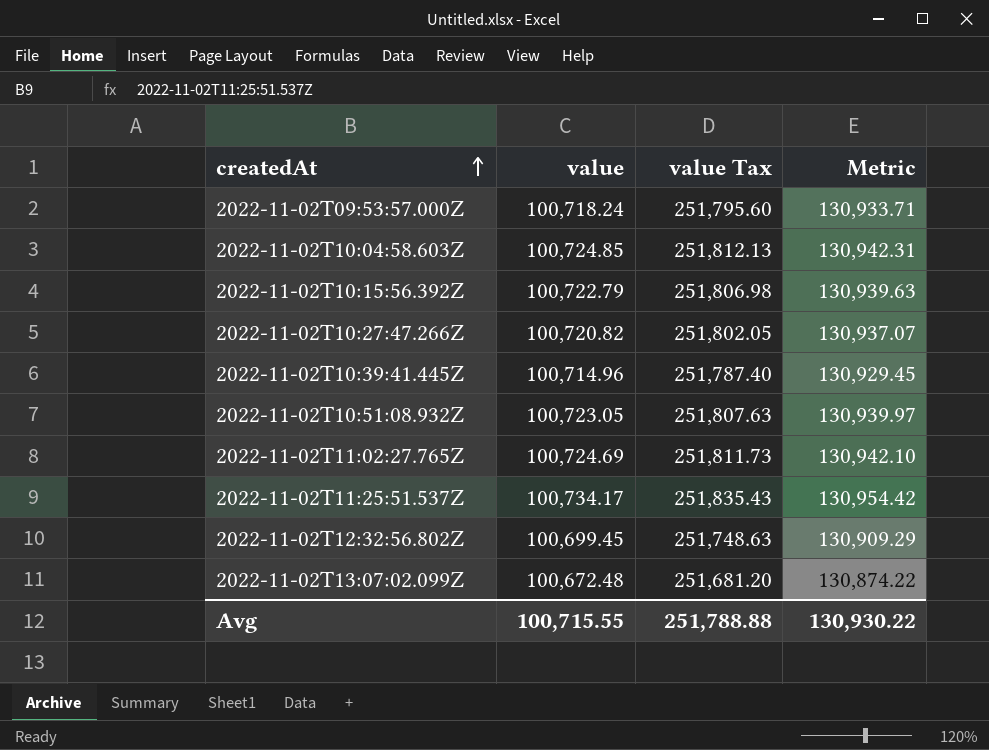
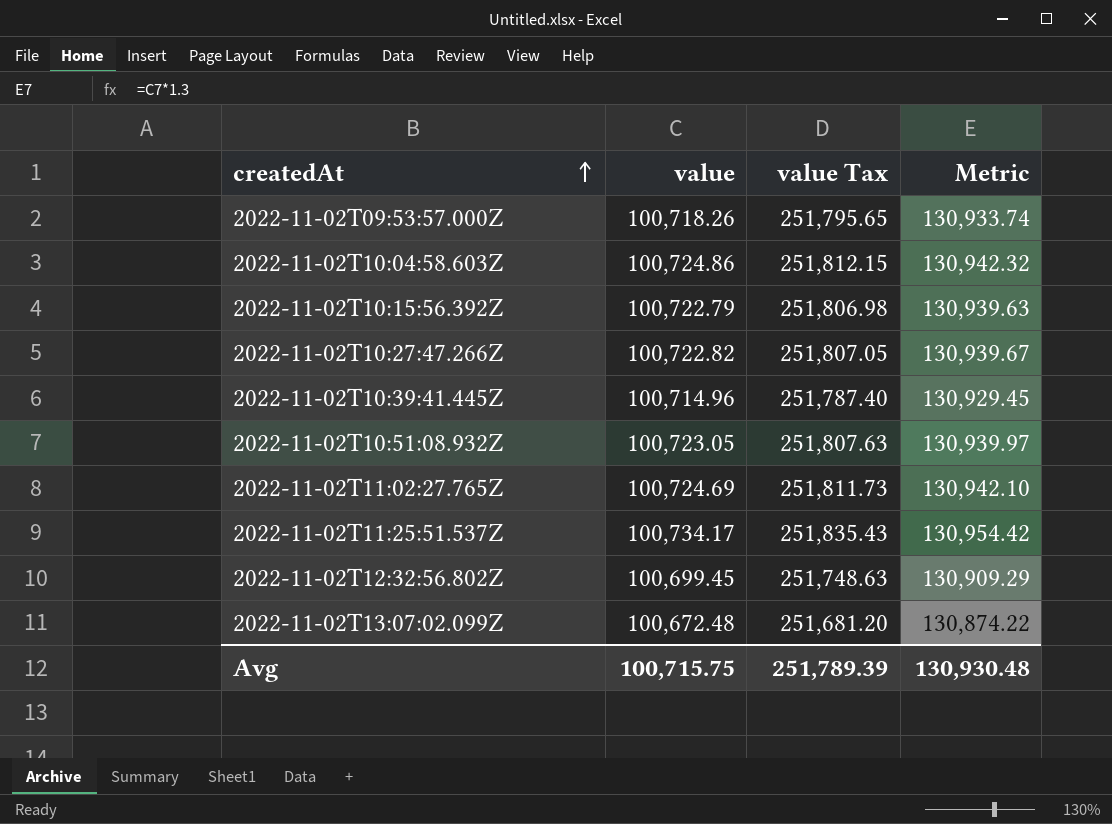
2022-11-02T09:53:57.000Z | value: 100,718.24 -> 100,718.26
2022-11-02T09:53:57.000Z | value Tax: 251,795.60 -> 251,795.65
2022-11-02T09:53:57.000Z | Metric: 130,933.71 -> 130,933.74
2022-11-02T10:04:58.603Z | value: 100,724.85 -> 100,724.86
2022-11-02T10:04:58.603Z | value Tax: 251,812.13 -> 251,812.15
2022-11-02T10:04:58.603Z | Metric: 130,942.31 -> 130,942.32
2022-11-02T10:27:47.266Z | value: 100,720.82 -> 100,722.82
2022-11-02T10:27:47.266Z | value Tax: 251,802.05 -> 251,807.05
2022-11-02T10:27:47.266Z | Metric: 130,937.07 -> 130,939.67
Avg | value: 100,715.55 -> 100,715.75
Avg | value Tax: 251,788.88 -> 251,789.39
Avg | Metric: 130,930.22 -> 130,930.48

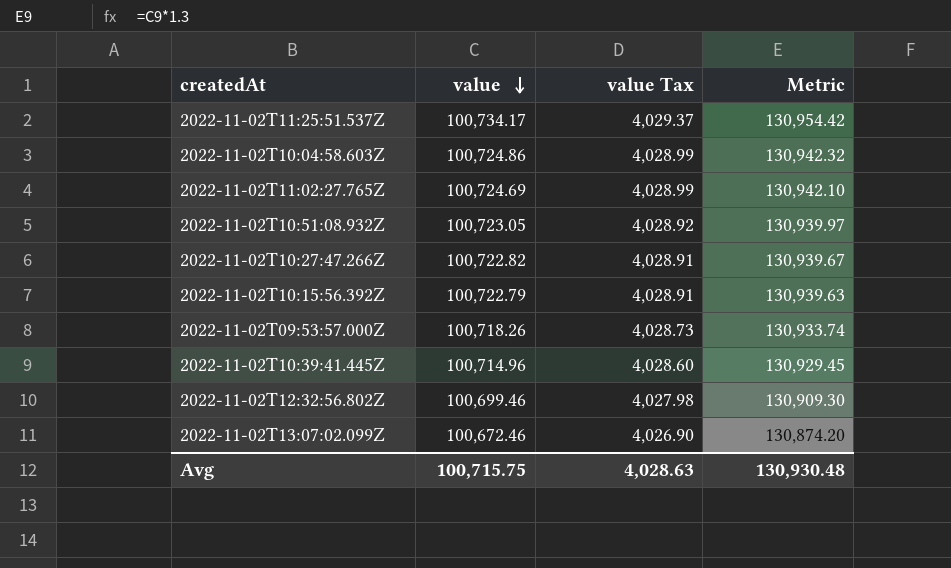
row order: createdAt ascending -> value descending
column value Tax | formula: [value] * 2.5 -> [value] * 0.04
2022-11-02T12:32:56.802Z | value: 100,699.45 -> 100,699.46
2022-11-02T12:32:56.802Z | Metric: 130,909.29 -> 130,909.30
2022-11-02T13:07:02.099Z | value: 100,672.48 -> 100,672.46
2022-11-02T13:07:02.099Z | Metric: 130,874.22 -> 130,874.20
Avg | value Tax: 251,789.39 -> 4,028.63

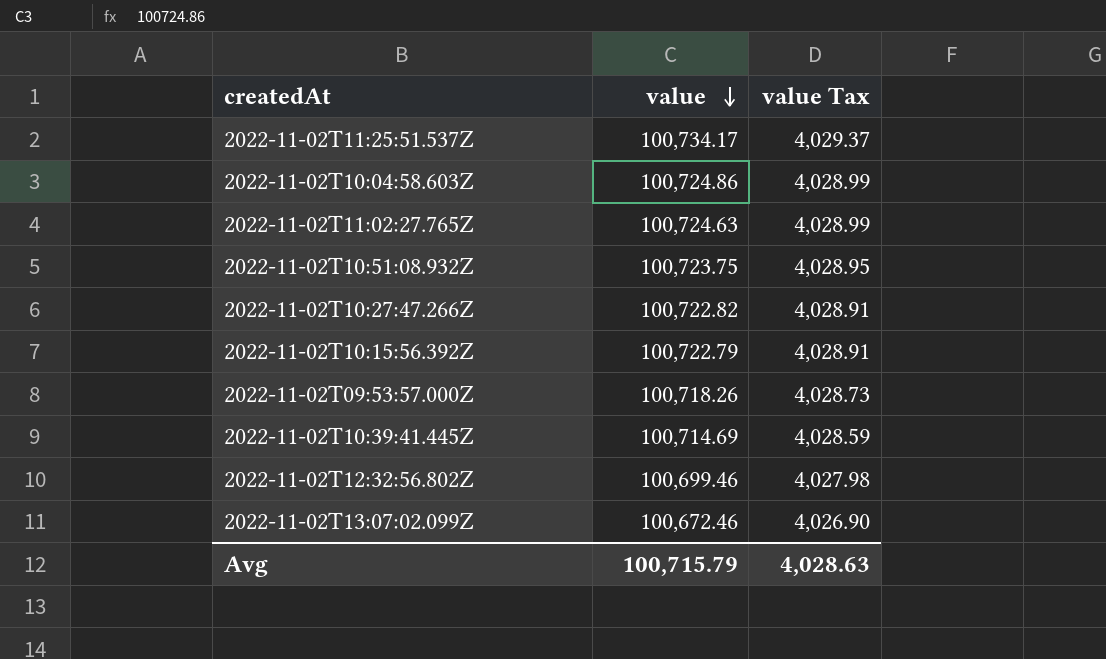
column Metric | formula: [value] * 1.3 -> none
2022-11-02T11:02:27.765Z | value: 100,724.69 -> 100,724.63
2022-11-02T10:51:08.932Z | value: 100,723.05 -> 100,723.75
2022-11-02T10:51:08.932Z | value Tax: 4,028.92 -> 4,028.95
2022-11-02T10:39:41.445Z | value: 100,714.96 -> 100,714.69
2022-11-02T10:39:41.445Z | value Tax: 4,028.60 -> 4,028.59
Avg | value: 100,715.75 -> 100,715.79

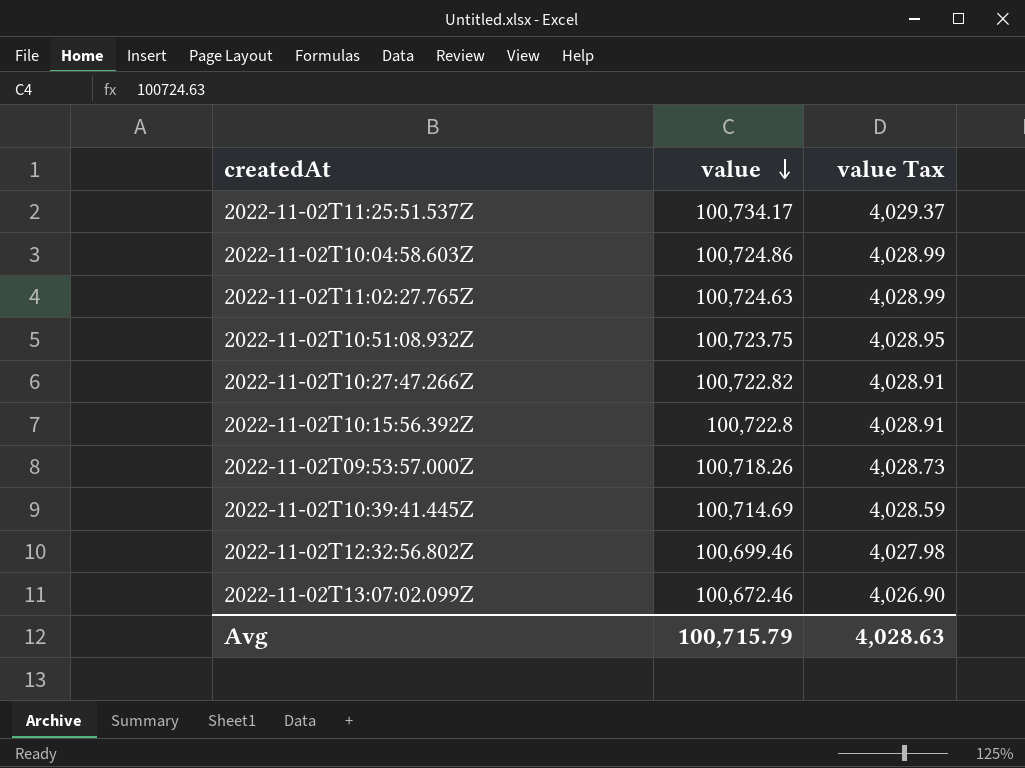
2022-11-02T10:15:56.392Z | value: 100,722.79 -> 100,722.8

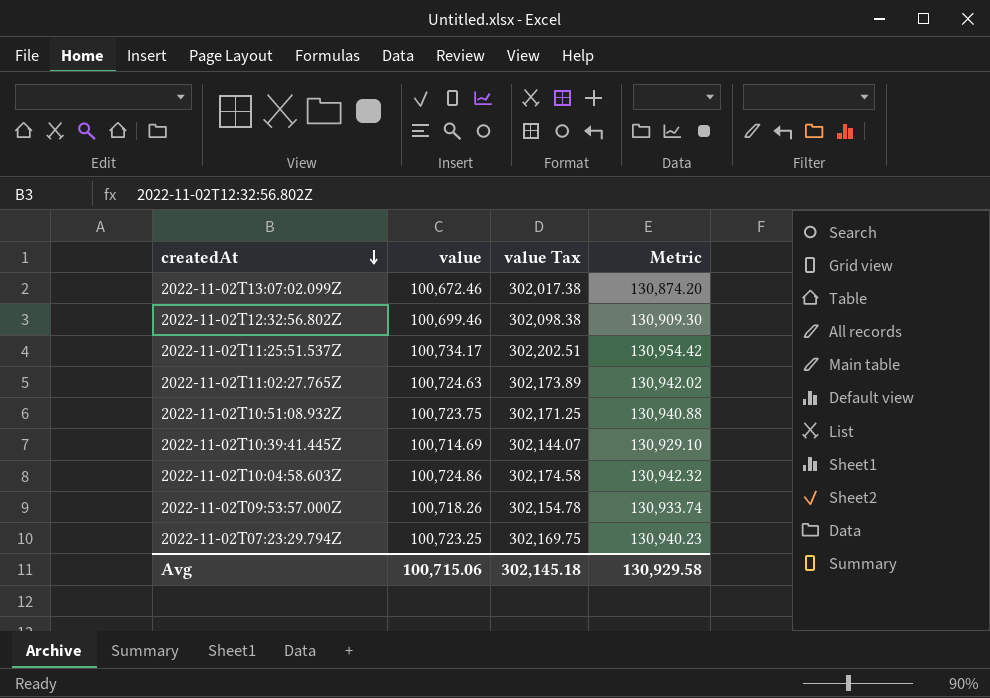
row order: value descending -> createdAt descending
column value Tax | formula: [value] * 0.04 -> [value] * 3
column Metric | formula: none -> [value] * 1.3
row 2022-11-02T10:27:47.266Z: 100,722.82 | 4,028.91 -> none
row 2022-11-02T10:15:56.392Z: 100,722.8 | 4,028.91 -> none
row 2022-11-02T07:23:29.794Z: none -> 100,723.25 | 302,169.75 | 130,940.23
Avg | value: 100,715.79 -> 100,715.06
Avg | value Tax: 4,028.63 -> 302,145.18

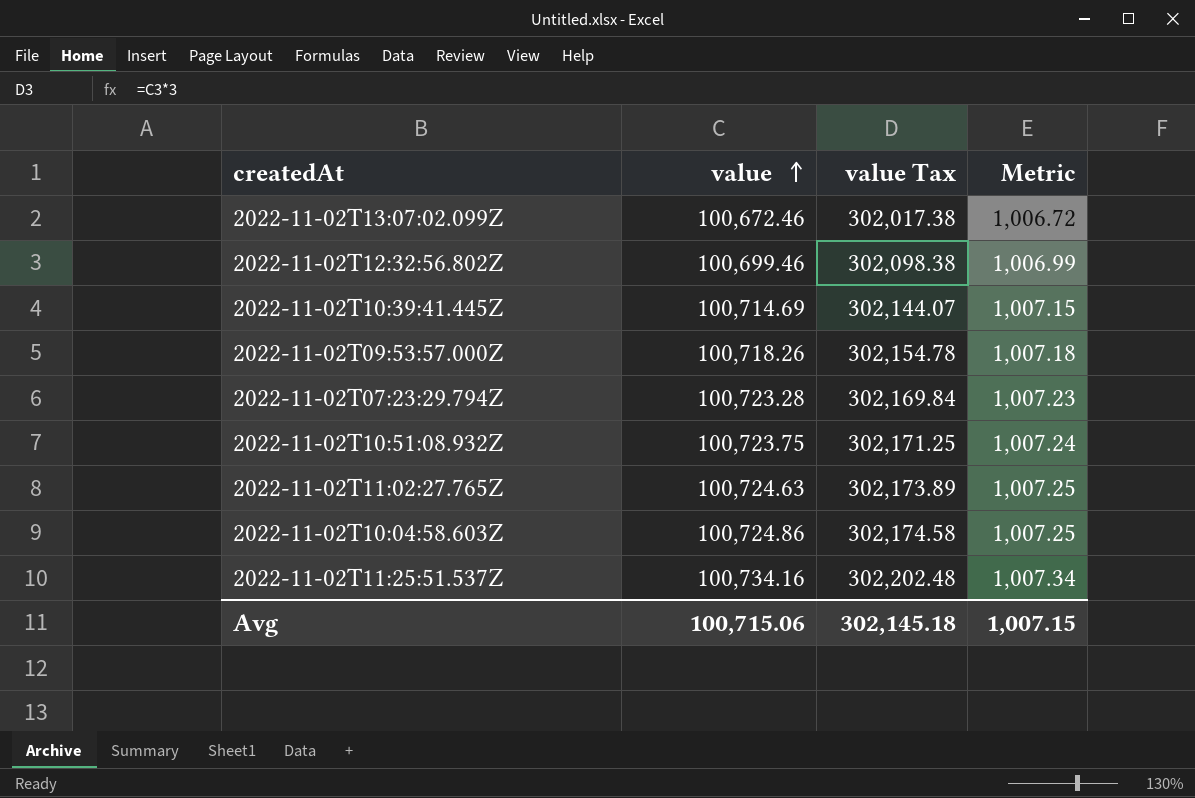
row order: createdAt descending -> value ascending
column Metric | formula: [value] * 1.3 -> [value] * 0.01
2022-11-02T07:23:29.794Z | value: 100,723.25 -> 100,723.28
2022-11-02T07:23:29.794Z | value Tax: 302,169.75 -> 302,169.84
2022-11-02T11:25:51.537Z | value: 100,734.17 -> 100,734.16
2022-11-02T11:25:51.537Z | value Tax: 302,202.51 -> 302,202.48
Avg | Metric: 130,929.58 -> 1,007.15

